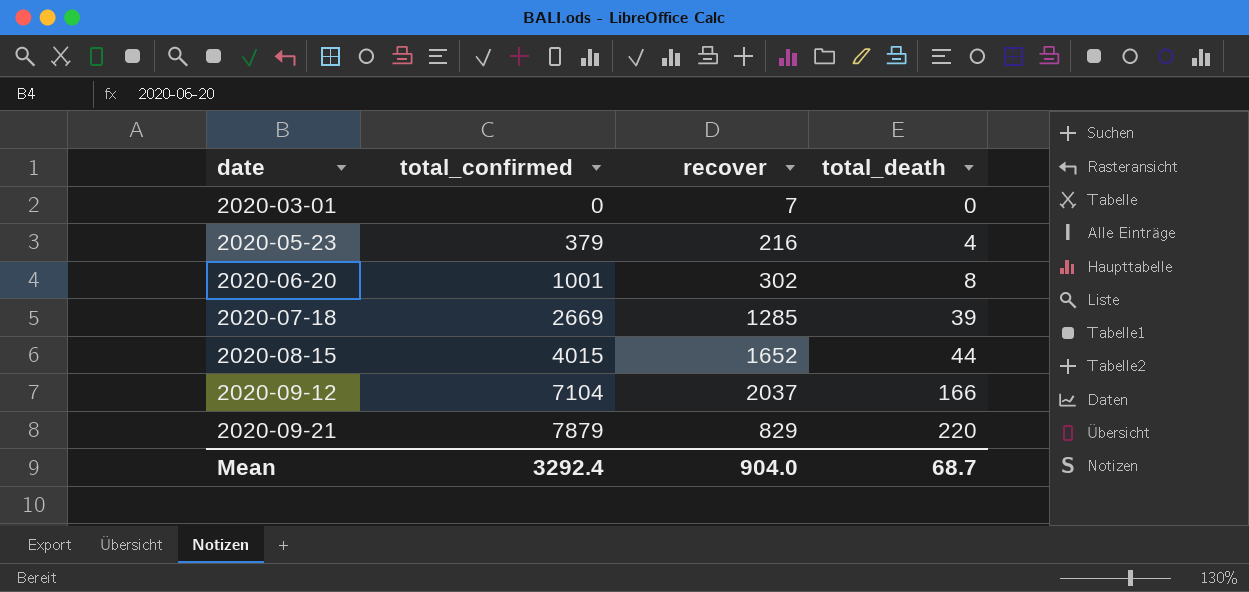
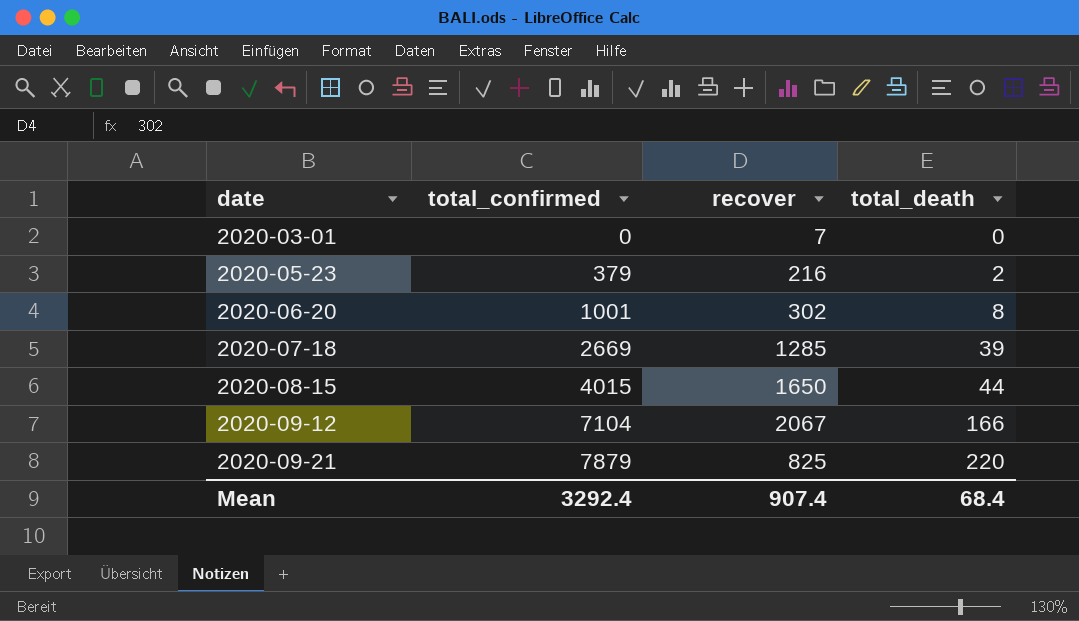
2020-05-23 | total_death: 4 -> 2
2020-08-15 | recover: 1652 -> 1650
2020-09-12 | recover: 2037 -> 2067
2020-09-21 | recover: 829 -> 825
Mean | recover: 904.0 -> 907.4
Mean | total_death: 68.7 -> 68.4

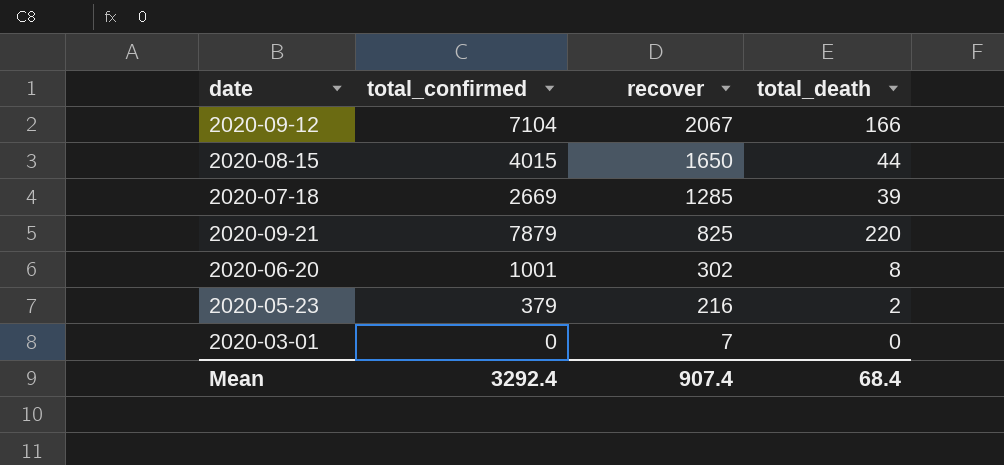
row order: date ascending -> recover descending

